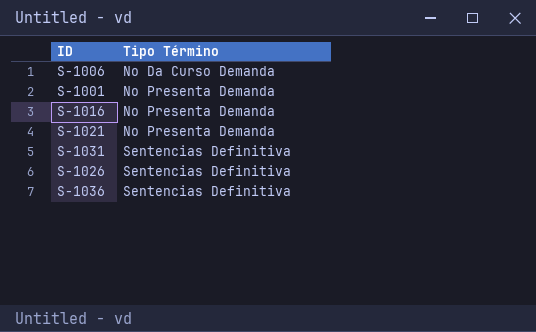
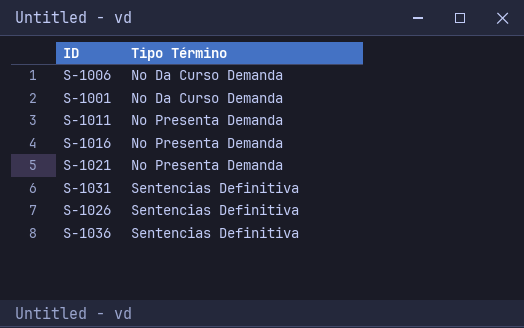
S-1001 | Tipo Término: No Presenta Demanda -> No Da Curso Demanda
row S-1011: none -> No Presenta Demanda

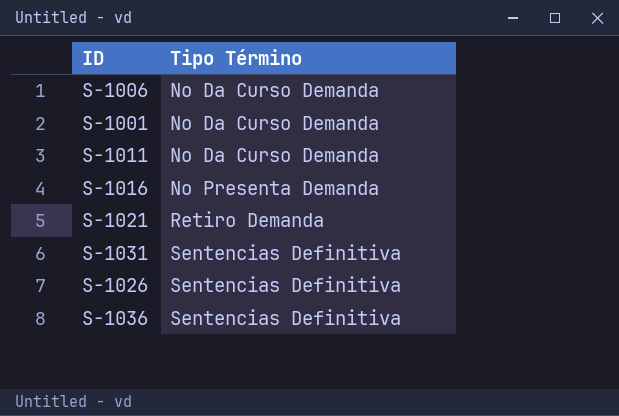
S-1011 | Tipo Término: No Presenta Demanda -> No Da Curso Demanda
S-1021 | Tipo Término: No Presenta Demanda -> Retiro Demanda

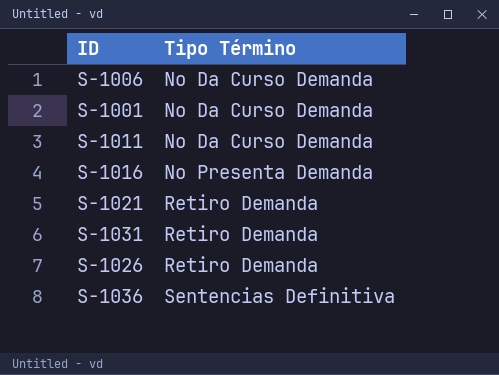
S-1031 | Tipo Término: Sentencias Definitiva -> Retiro Demanda
S-1026 | Tipo Término: Sentencias Definitiva -> Retiro Demanda

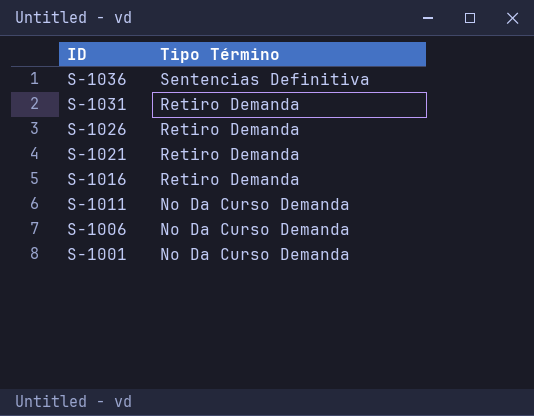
row order: Tipo Término ascending -> ID descending
S-1016 | Tipo Término: No Presenta Demanda -> Retiro Demanda

